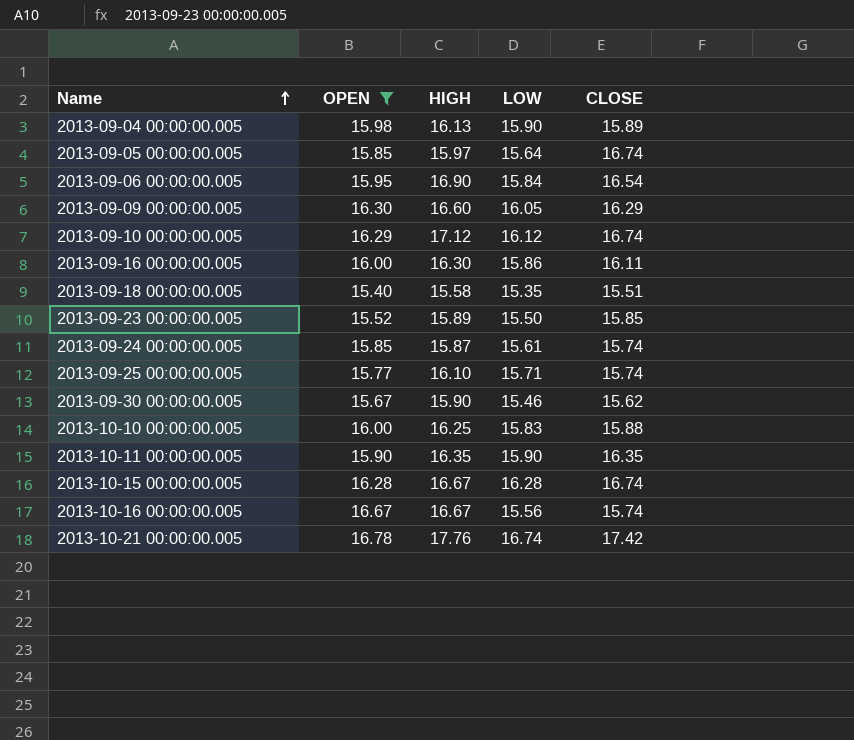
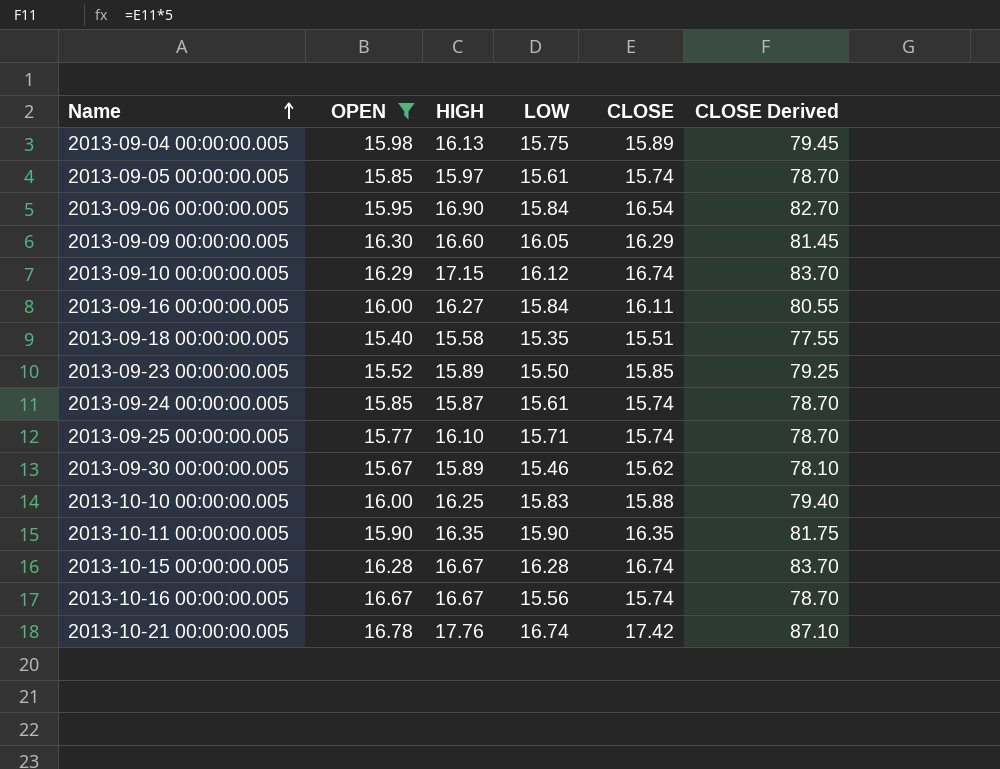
column CLOSE Derived | formula: none -> [CLOSE] * 5
2013-09-04 00:00:00.005 | LOW: 15.90 -> 15.75
2013-09-05 00:00:00.005 | LOW: 15.64 -> 15.61
2013-09-05 00:00:00.005 | CLOSE: 16.74 -> 15.74
2013-09-10 00:00:00.005 | HIGH: 17.12 -> 17.15
2013-09-16 00:00:00.005 | HIGH: 16.30 -> 16.27
2013-09-16 00:00:00.005 | LOW: 15.86 -> 15.84
2013-09-30 00:00:00.005 | HIGH: 15.90 -> 15.89

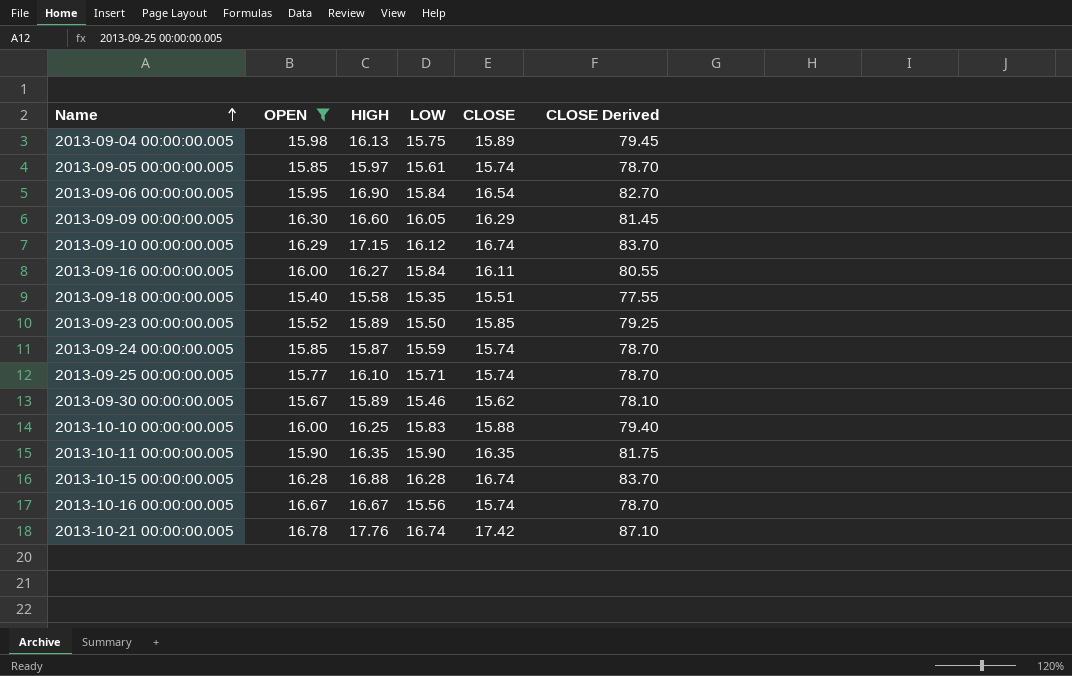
2013-09-24 00:00:00.005 | LOW: 15.61 -> 15.59
2013-10-15 00:00:00.005 | HIGH: 16.67 -> 16.88

